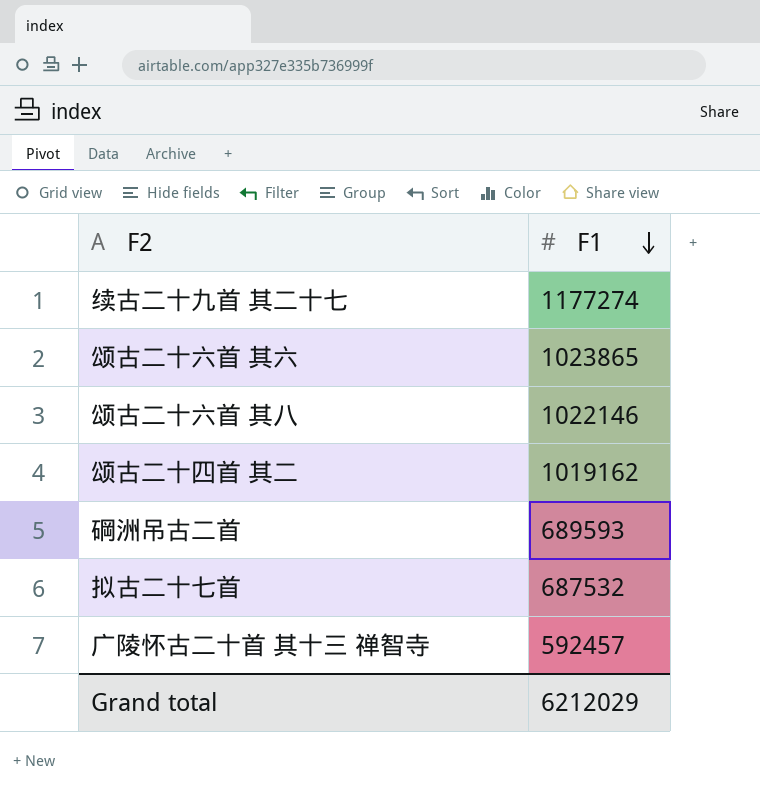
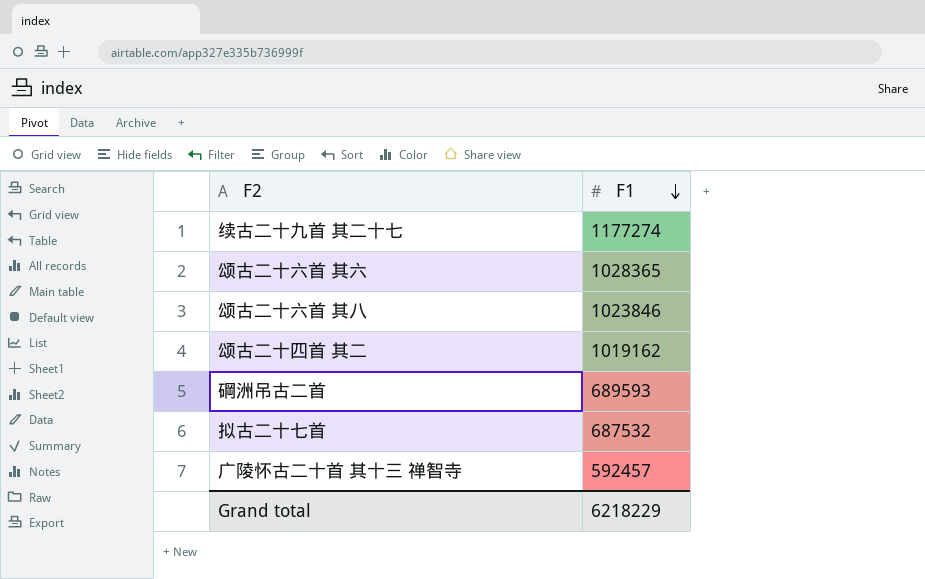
颂古二十六首 其六 | F1: 1023865 -> 1028365
颂古二十六首 其八 | F1: 1022146 -> 1023846
Grand total | F1: 6212029 -> 6218229

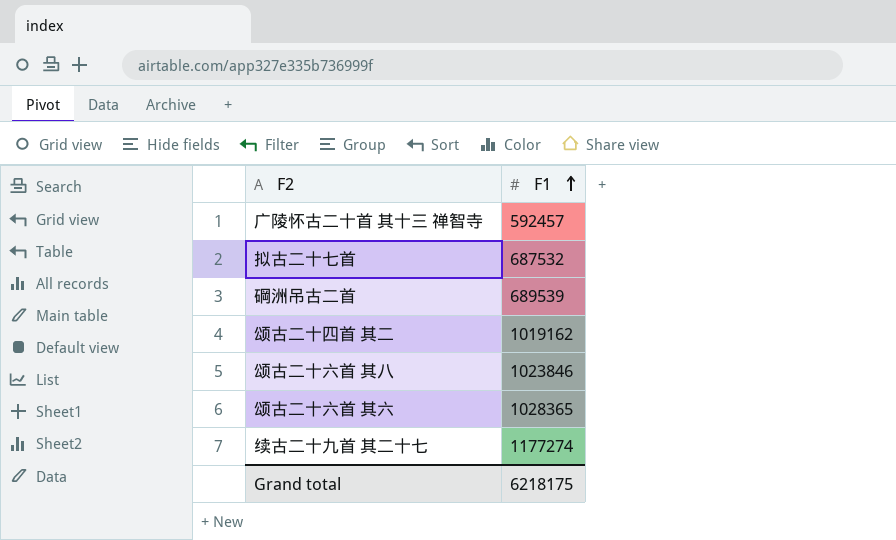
row order: F1 descending -> F1 ascending
碙洲吊古二首 | F1: 689593 -> 689539
Grand total | F1: 6218229 -> 6218175

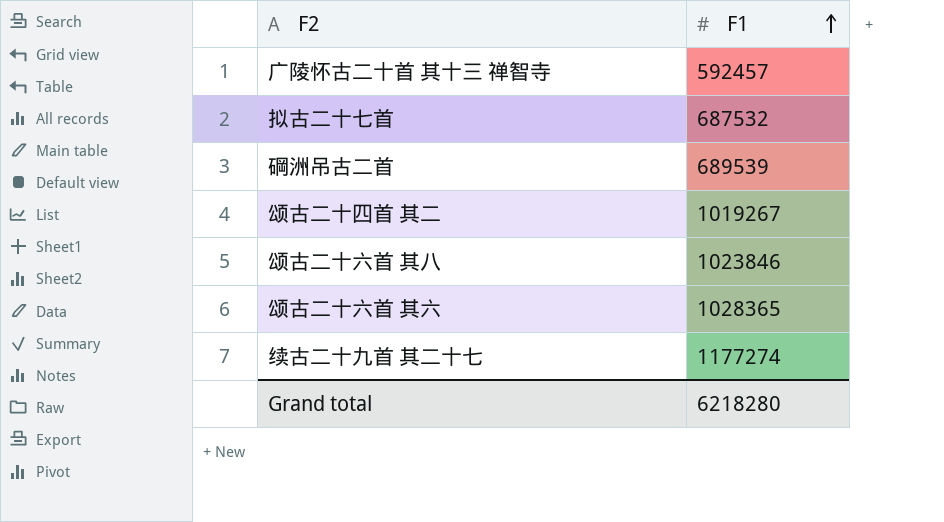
颂古二十四首 其二 | F1: 1019162 -> 1019267
Grand total | F1: 6218175 -> 6218280

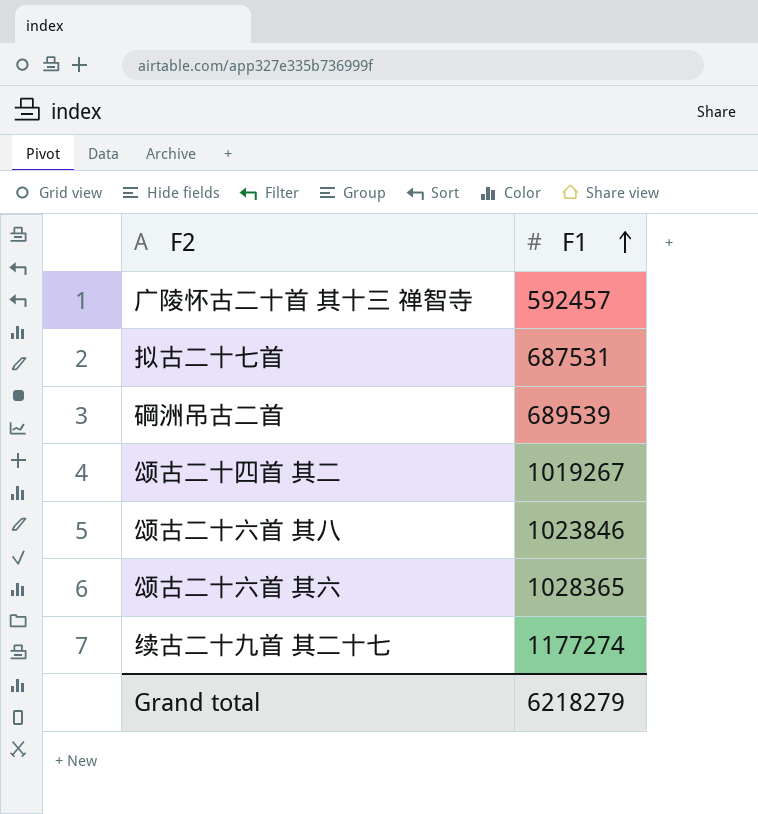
拟古二十七首 | F1: 687532 -> 687531
Grand total | F1: 6218280 -> 6218279

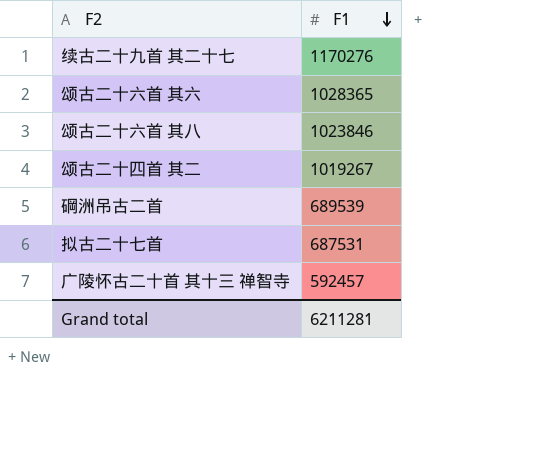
row order: F1 ascending -> F1 descending
续古二十九首 其二十七 | F1: 1177274 -> 1170276
Grand total | F1: 6218279 -> 6211281

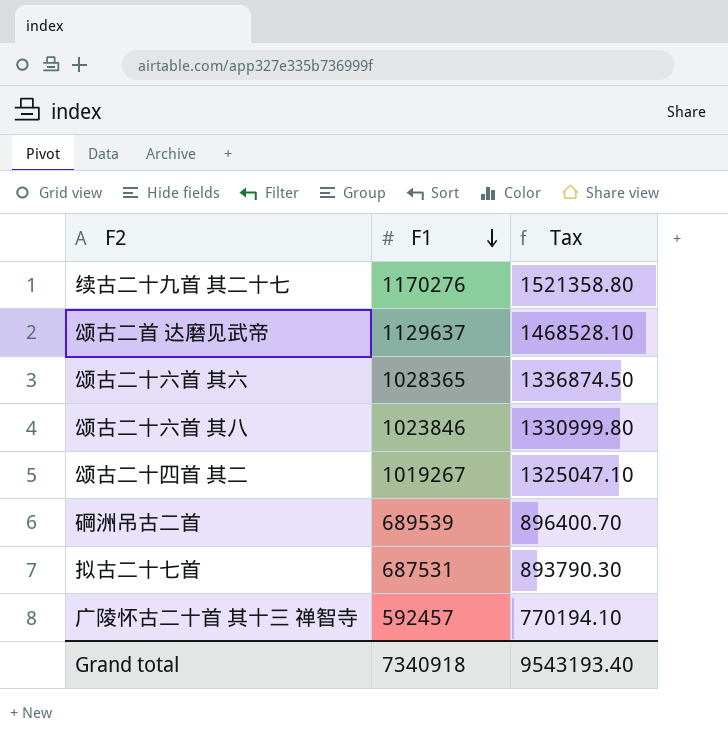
column Tax | formula: none -> [F1] * 1.3
row 颂古二首 达磨见武帝: none -> 1129637 | 1468528.10
Grand total | F1: 6211281 -> 7340918

